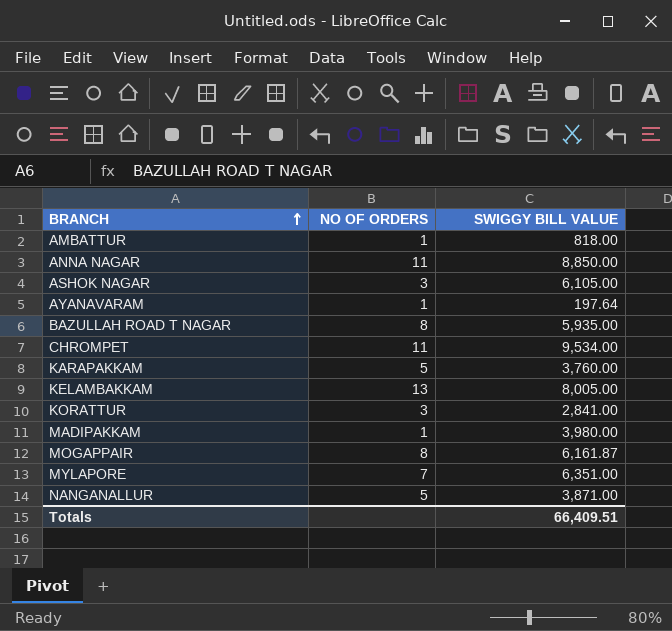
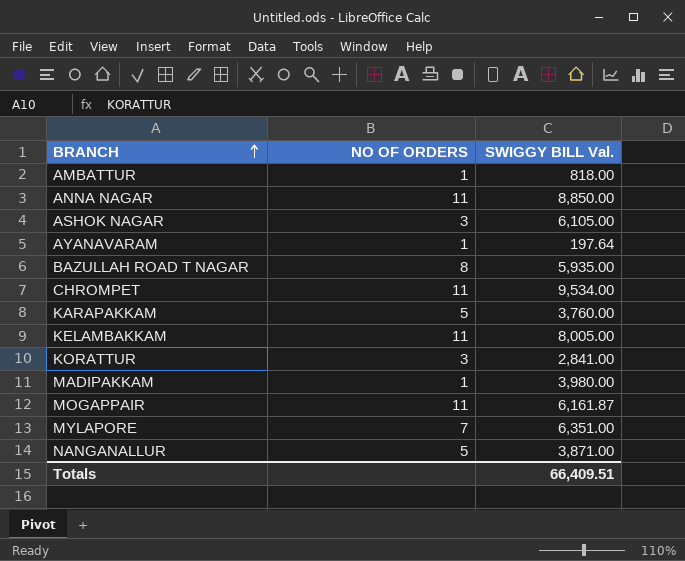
column name: SWIGGY BILL VALUE -> SWIGGY BILL Val.
KELAMBAKKAM | NO OF ORDERS: 13 -> 11
MOGAPPAIR | NO OF ORDERS: 8 -> 11

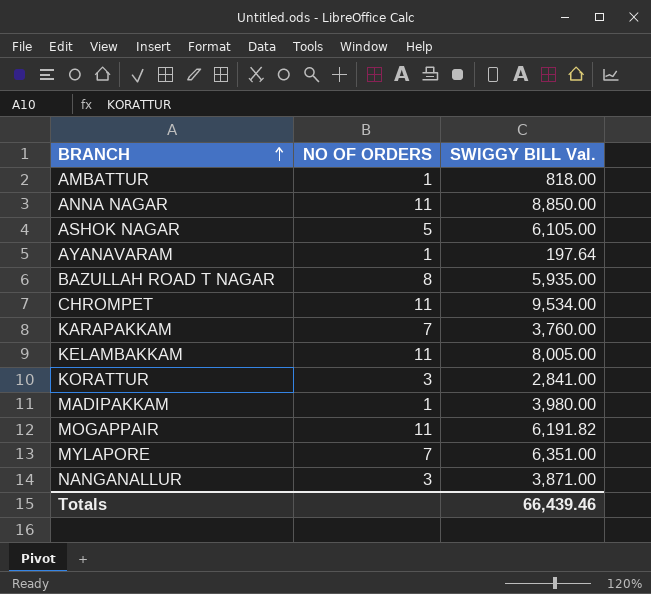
ASHOK NAGAR | NO OF ORDERS: 3 -> 5
KARAPAKKAM | NO OF ORDERS: 5 -> 7
MOGAPPAIR | SWIGGY BILL Val.: 6,161.87 -> 6,191.82
NANGANALLUR | NO OF ORDERS: 5 -> 3
Totals | SWIGGY BILL Val.: 66,409.51 -> 66,439.46

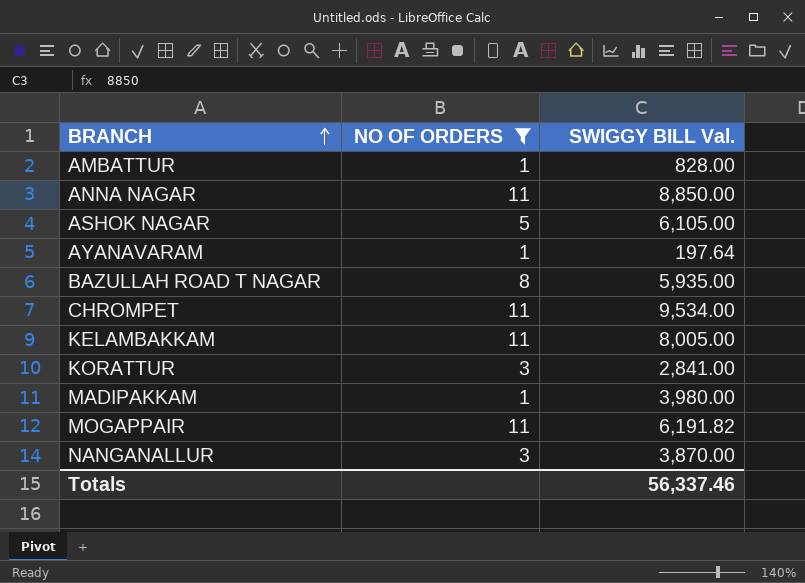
filter: none -> NO OF ORDERS != 7
AMBATTUR | SWIGGY BILL Val.: 818.00 -> 828.00
NANGANALLUR | SWIGGY BILL Val.: 3,871.00 -> 3,870.00
Totals | SWIGGY BILL Val.: 66,439.46 -> 56,337.46

